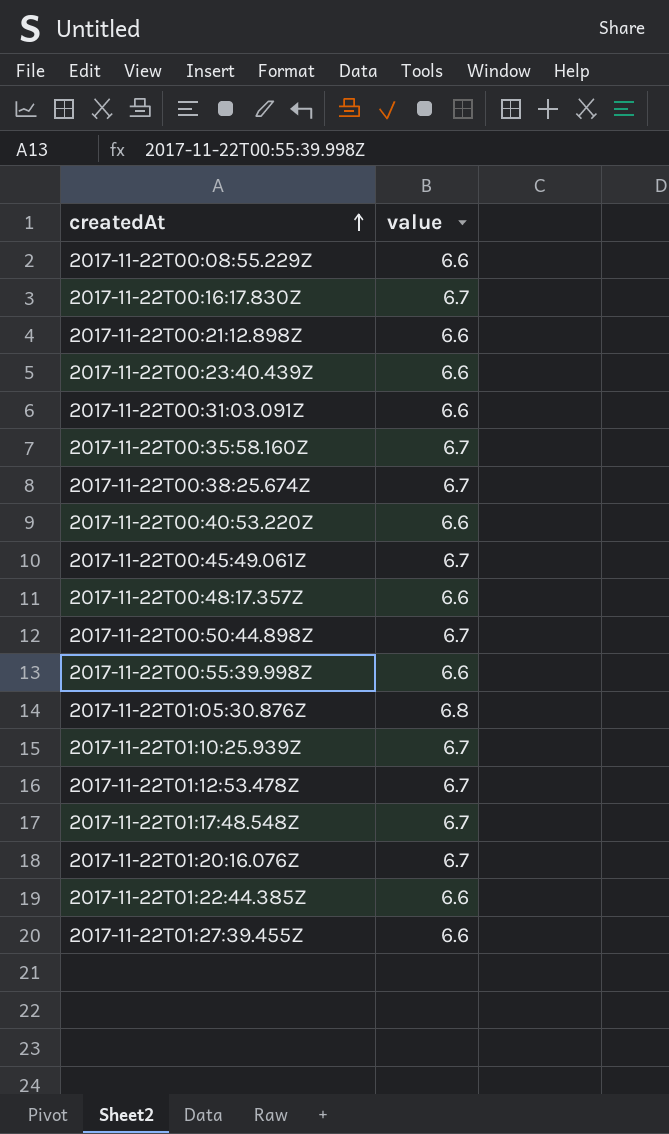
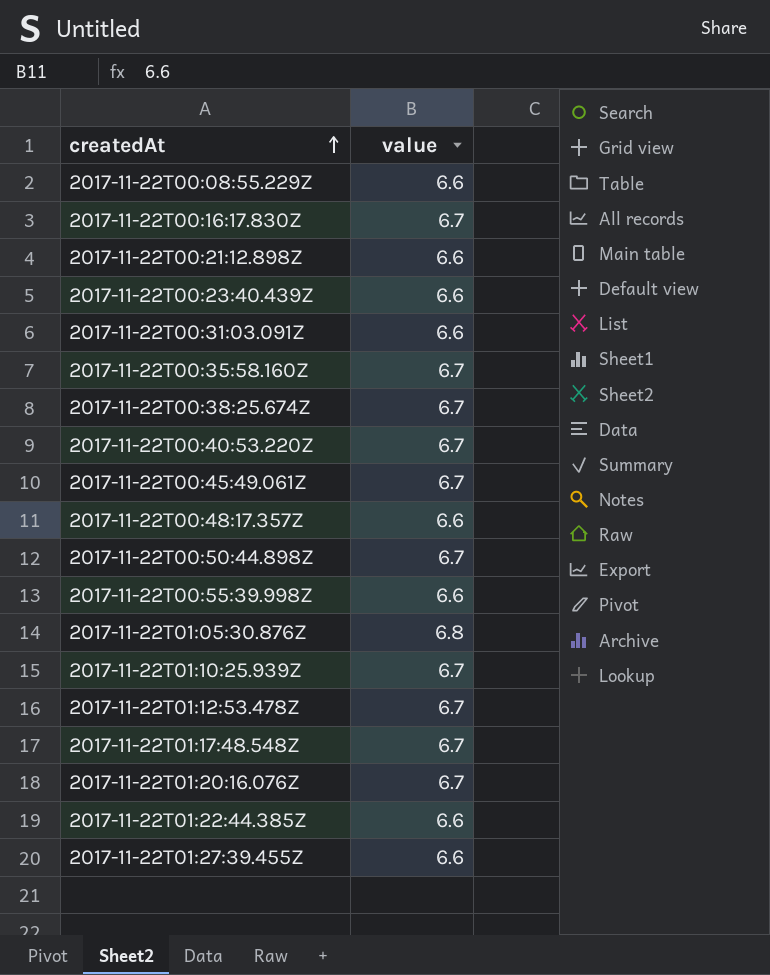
2017-11-22T00:40:53.220Z | value: 6.6 -> 6.7

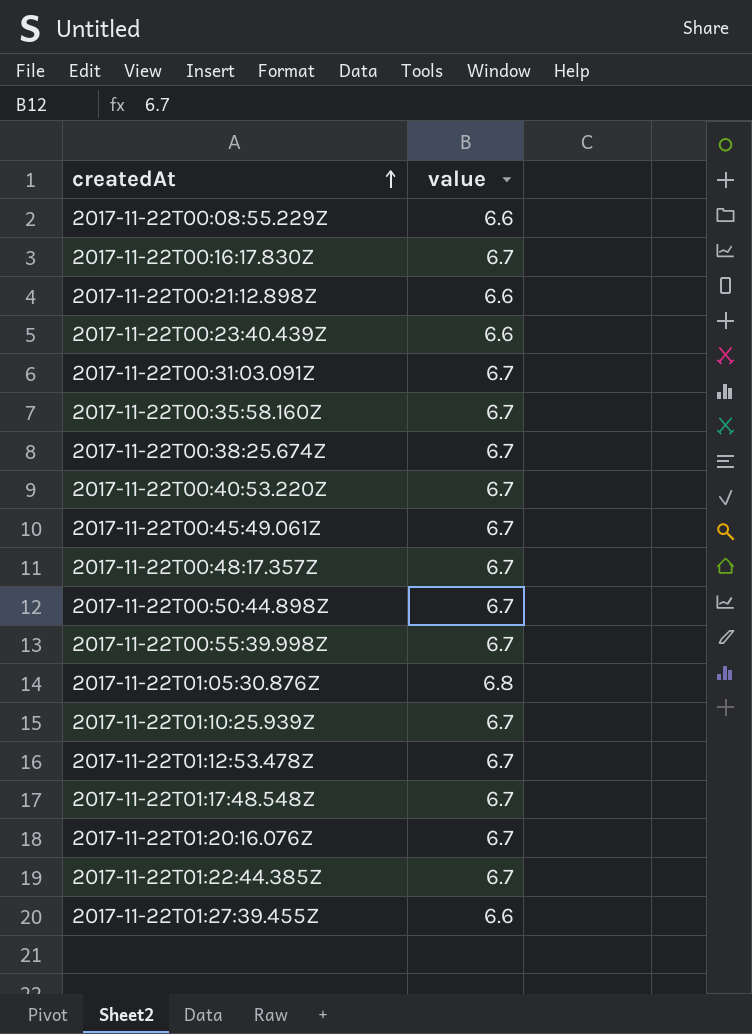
2017-11-22T00:31:03.091Z | value: 6.6 -> 6.7
2017-11-22T00:48:17.357Z | value: 6.6 -> 6.7
2017-11-22T00:55:39.998Z | value: 6.6 -> 6.7
2017-11-22T01:22:44.385Z | value: 6.6 -> 6.7

